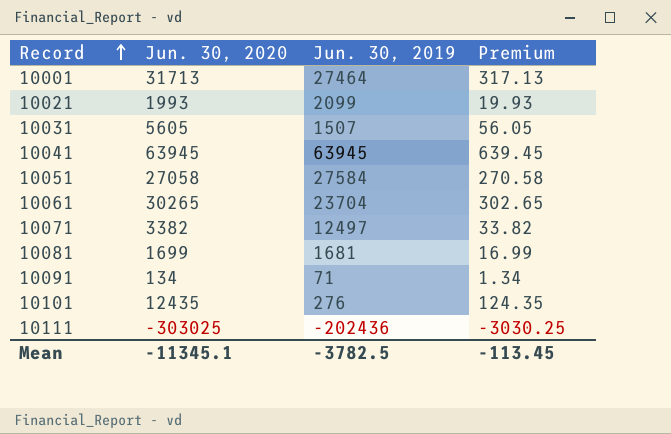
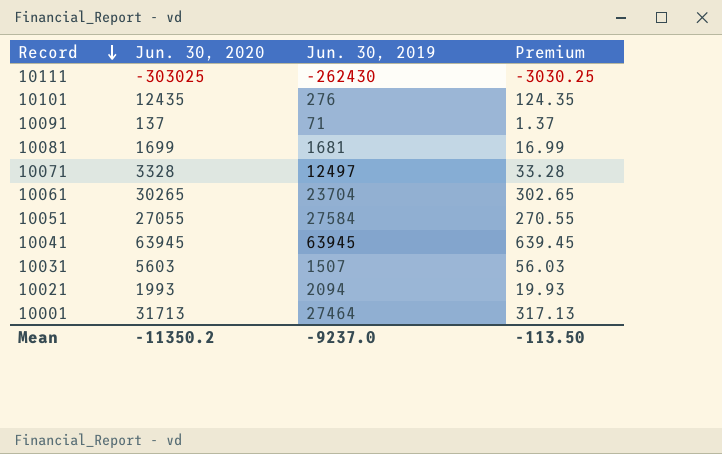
row order: Record ascending -> Record descending
10111 | Jun. 30, 2019: -202436 -> -262430
10091 | Jun. 30, 2020: 134 -> 137
10091 | Premium: 1.34 -> 1.37
10071 | Jun. 30, 2020: 3382 -> 3328
10071 | Premium: 33.82 -> 33.28
10051 | Jun. 30, 2020: 27058 -> 27055
10051 | Premium: 270.58 -> 270.55
10031 | Jun. 30, 2020: 5605 -> 5603
10031 | Premium: 56.05 -> 56.03
10021 | Jun. 30, 2019: 2099 -> 2094
Mean | Jun. 30, 2020: -11345.1 -> -11350.2
Mean | Jun. 30, 2019: -3782.5 -> -9237.0
Mean | Premium: -113.45 -> -113.50

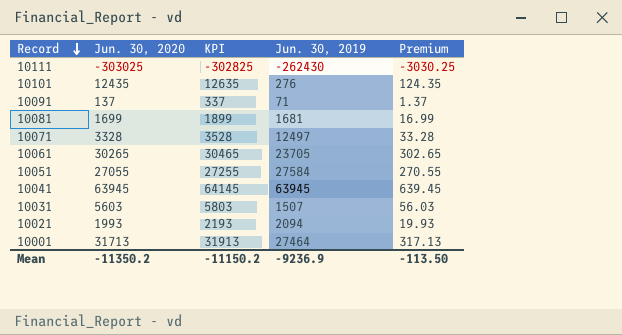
column KPI | formula: none -> [Jun. 30, 2020] + 200
10061 | Jun. 30, 2019: 23704 -> 23705
Mean | Jun. 30, 2019: -9237.0 -> -9236.9

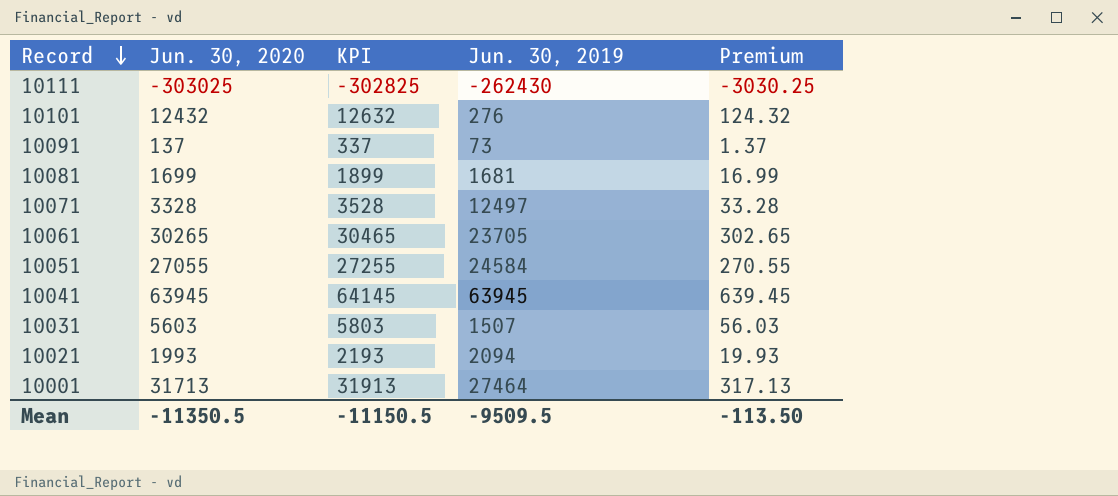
10101 | Jun. 30, 2020: 12435 -> 12432
10101 | KPI: 12635 -> 12632
10101 | Premium: 124.35 -> 124.32
10091 | Jun. 30, 2019: 71 -> 73
10051 | Jun. 30, 2019: 27584 -> 24584
Mean | Jun. 30, 2020: -11350.2 -> -11350.5
Mean | KPI: -11150.2 -> -11150.5
Mean | Jun. 30, 2019: -9236.9 -> -9509.5

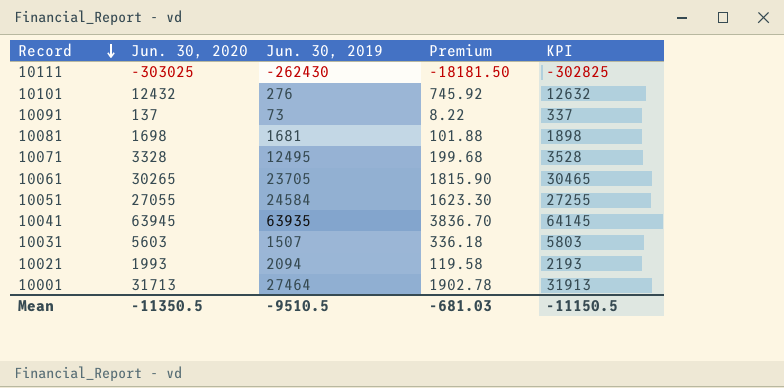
column Premium | formula: [Jun. 30, 2020] * 0.01 -> [Jun. 30, 2020] * 0.06
column KPI | position: 3 -> 5
10081 | Jun. 30, 2020: 1699 -> 1698
10081 | KPI: 1899 -> 1898
10071 | Jun. 30, 2019: 12497 -> 12495
10041 | Jun. 30, 2019: 63945 -> 63935
Mean | Jun. 30, 2019: -9509.5 -> -9510.5
Mean | Premium: -113.50 -> -681.03

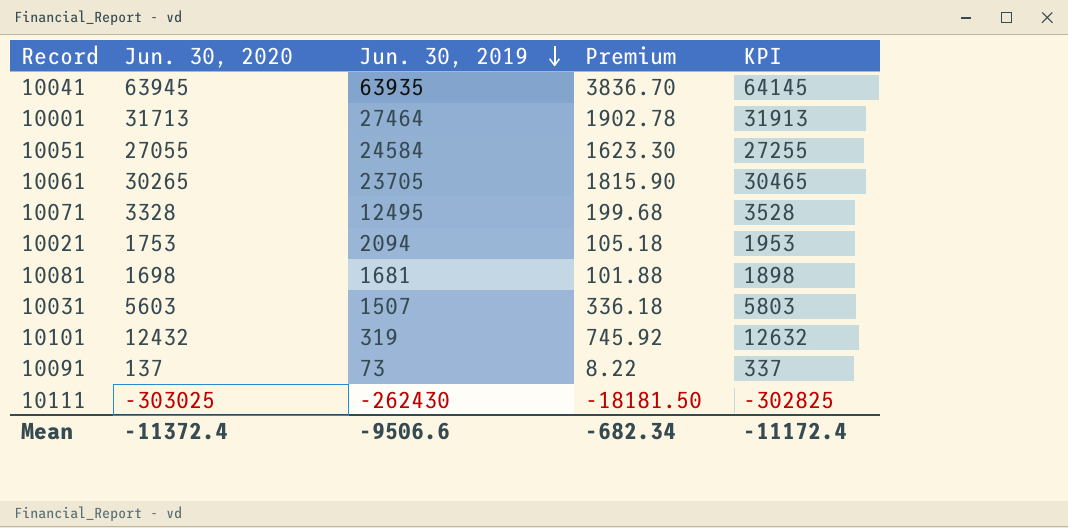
row order: Record descending -> Jun. 30, 2019 descending
10021 | Jun. 30, 2020: 1993 -> 1753
10021 | Premium: 119.58 -> 105.18
10021 | KPI: 2193 -> 1953
10101 | Jun. 30, 2019: 276 -> 319
Mean | Jun. 30, 2020: -11350.5 -> -11372.4
Mean | Jun. 30, 2019: -9510.5 -> -9506.6
Mean | Premium: -681.03 -> -682.34
Mean | KPI: -11150.5 -> -11172.4

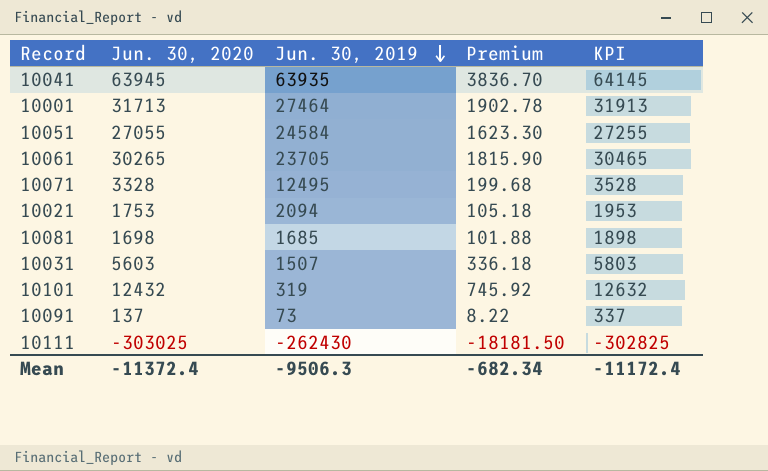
10081 | Jun. 30, 2019: 1681 -> 1685
Mean | Jun. 30, 2019: -9506.6 -> -9506.3

